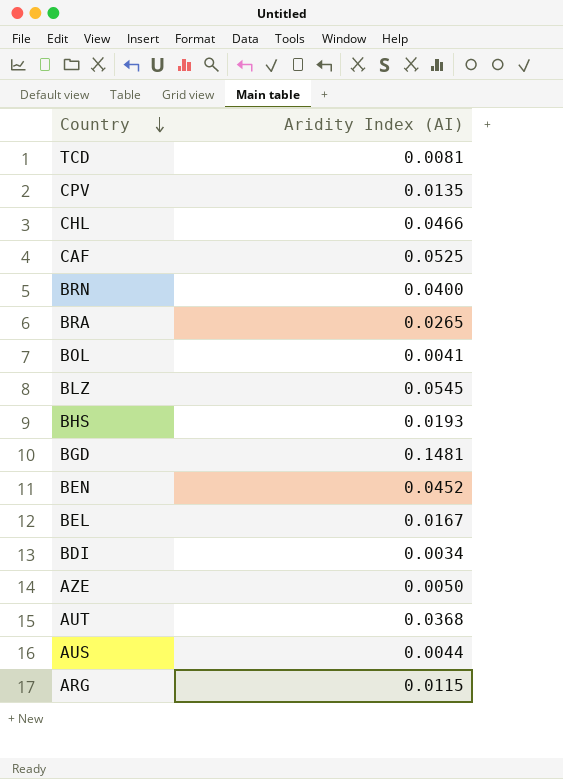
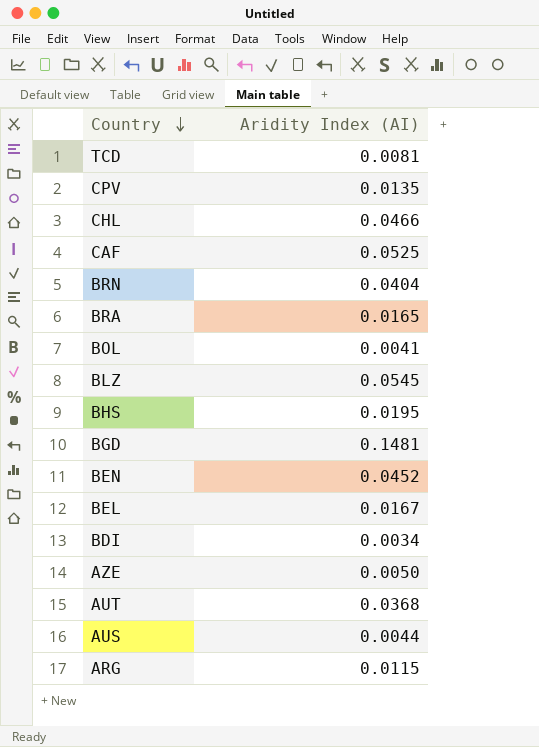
BRN | Aridity Index (AI): 0.0400 -> 0.0404
BRA | Aridity Index (AI): 0.0265 -> 0.0165
BHS | Aridity Index (AI): 0.0193 -> 0.0195

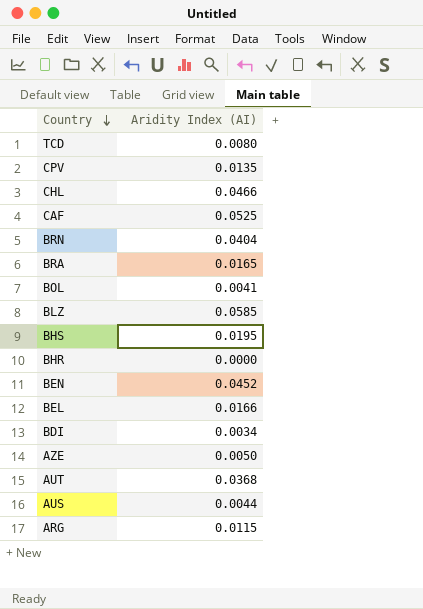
row BGD: 0.1481 -> none
TCD | Aridity Index (AI): 0.0081 -> 0.0080
BLZ | Aridity Index (AI): 0.0545 -> 0.0585
row BHR: none -> 0.0000
BEL | Aridity Index (AI): 0.0167 -> 0.0166

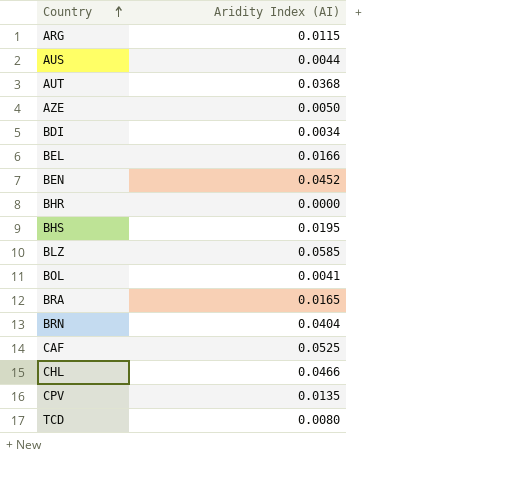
row order: Country descending -> Country ascending

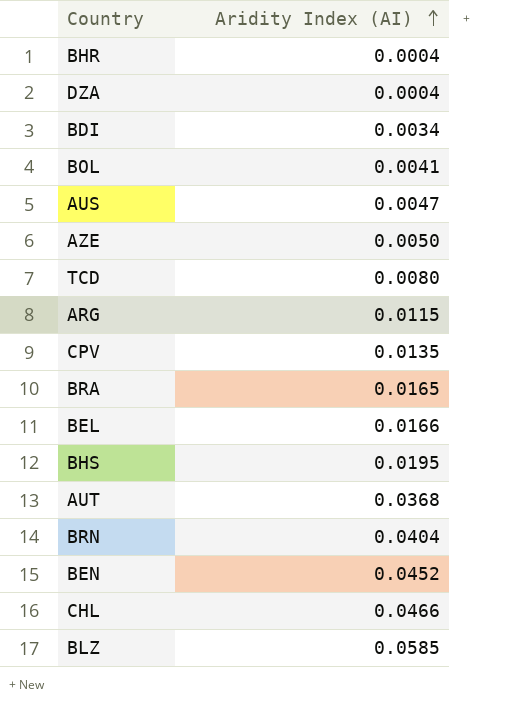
row order: Country ascending -> Aridity Index (AI) ascending
row CAF: 0.0525 -> none
BHR | Aridity Index (AI): 0.0000 -> 0.0004
row DZA: none -> 0.0004
AUS | Aridity Index (AI): 0.0044 -> 0.0047

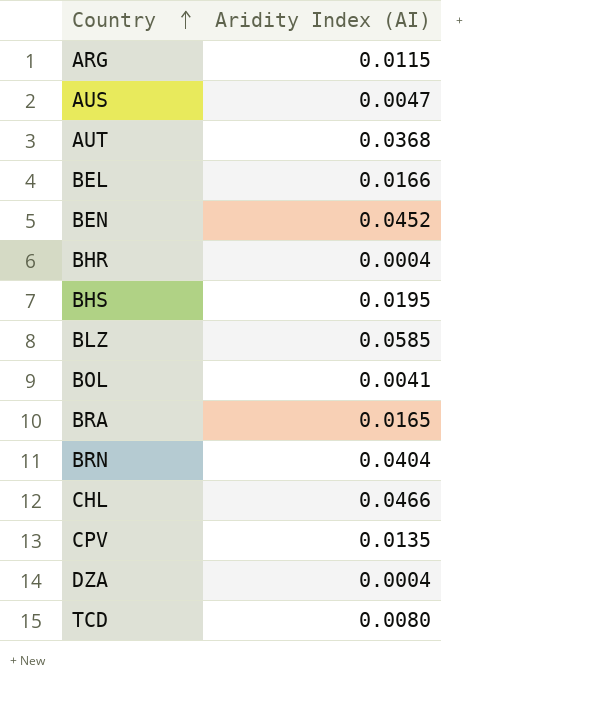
row order: Aridity Index (AI) ascending -> Country ascending
row BDI: 0.0034 -> none
row AZE: 0.0050 -> none

